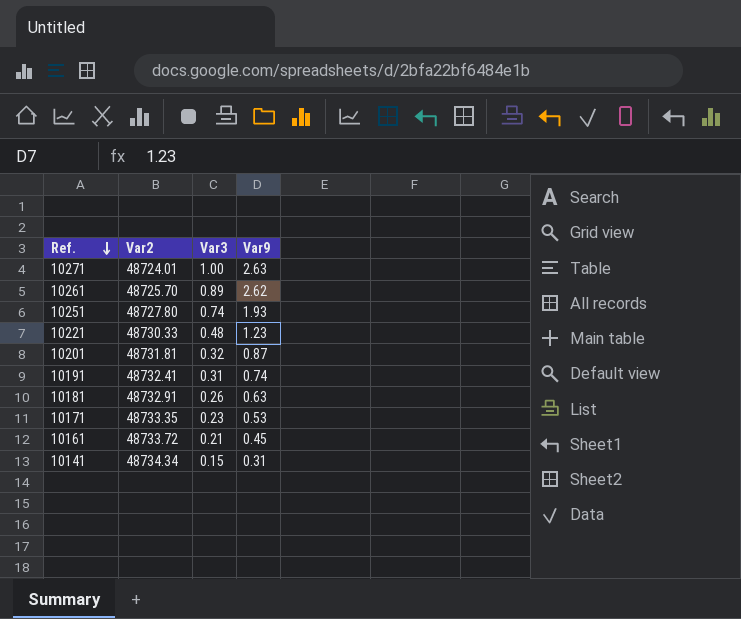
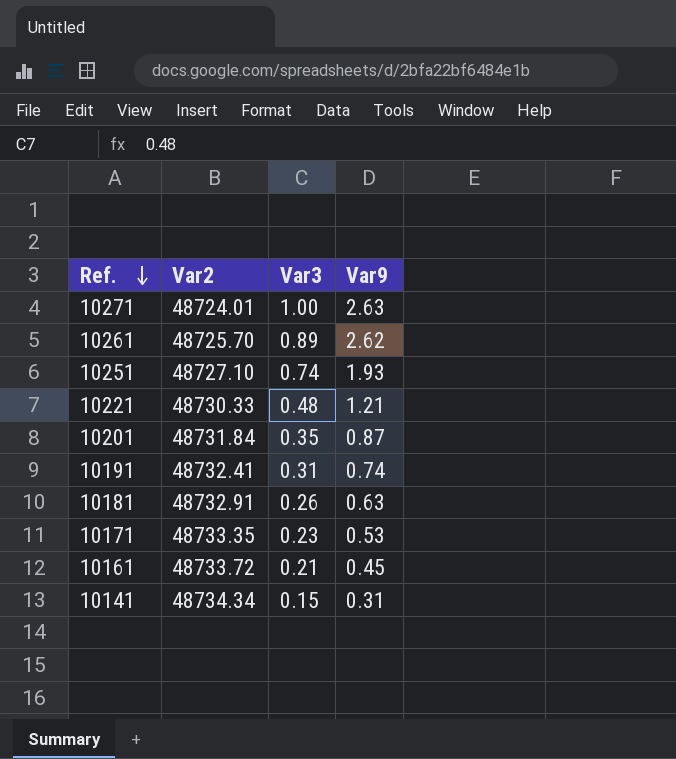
10251 | Var2: 48727.80 -> 48727.10
10221 | Var9: 1.23 -> 1.21
10201 | Var2: 48731.81 -> 48731.84
10201 | Var3: 0.32 -> 0.35

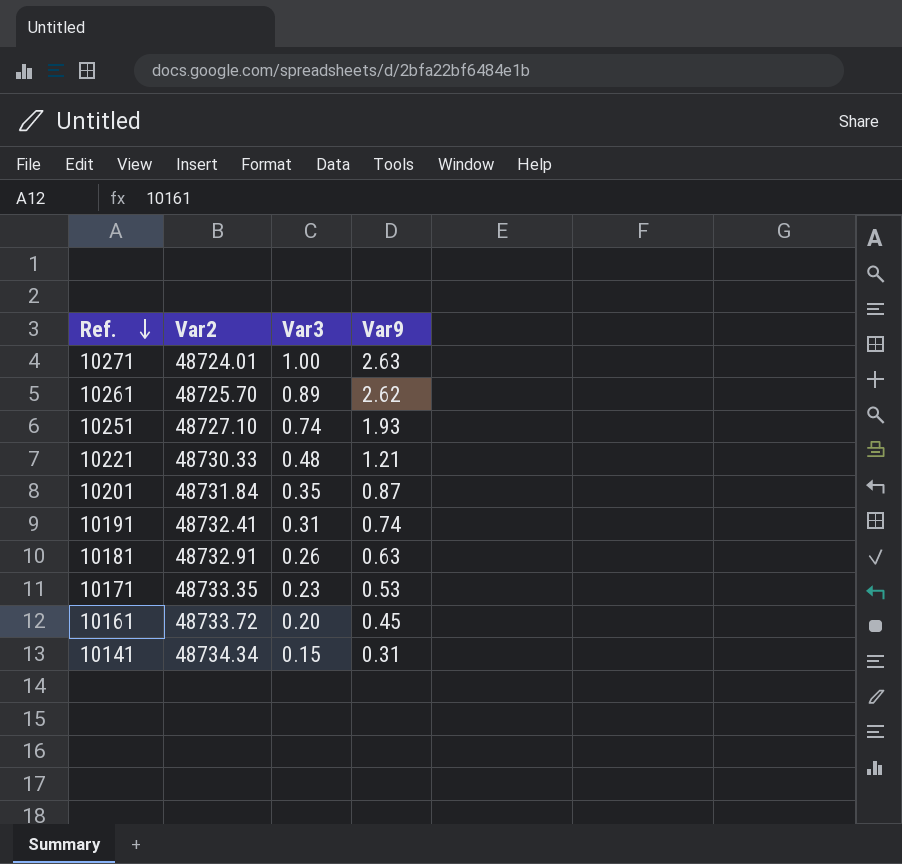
10161 | Var3: 0.21 -> 0.20

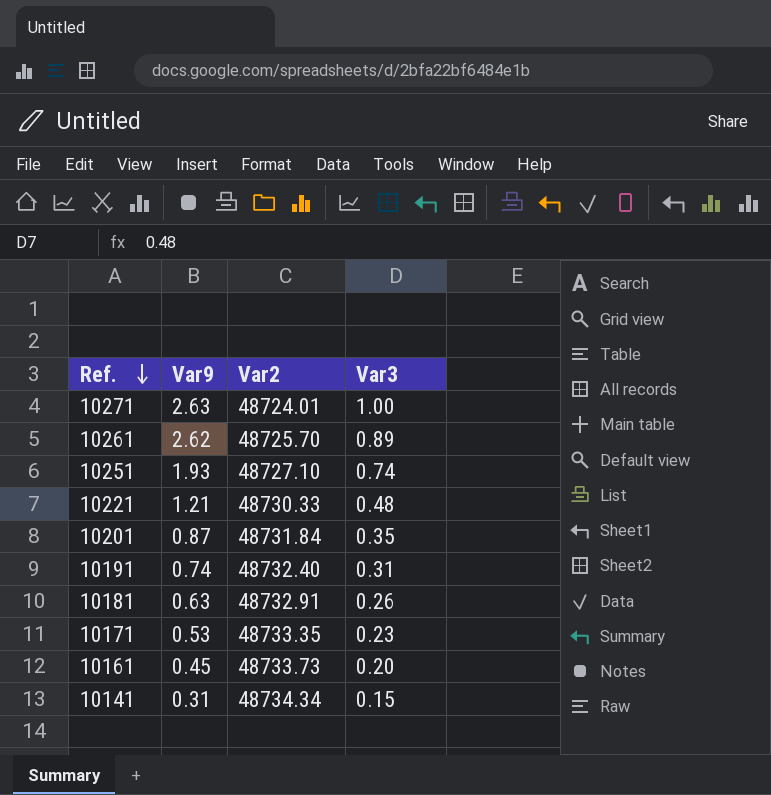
column Var9 | position: 4 -> 2
10191 | Var2: 48732.41 -> 48732.40
10161 | Var2: 48733.72 -> 48733.73

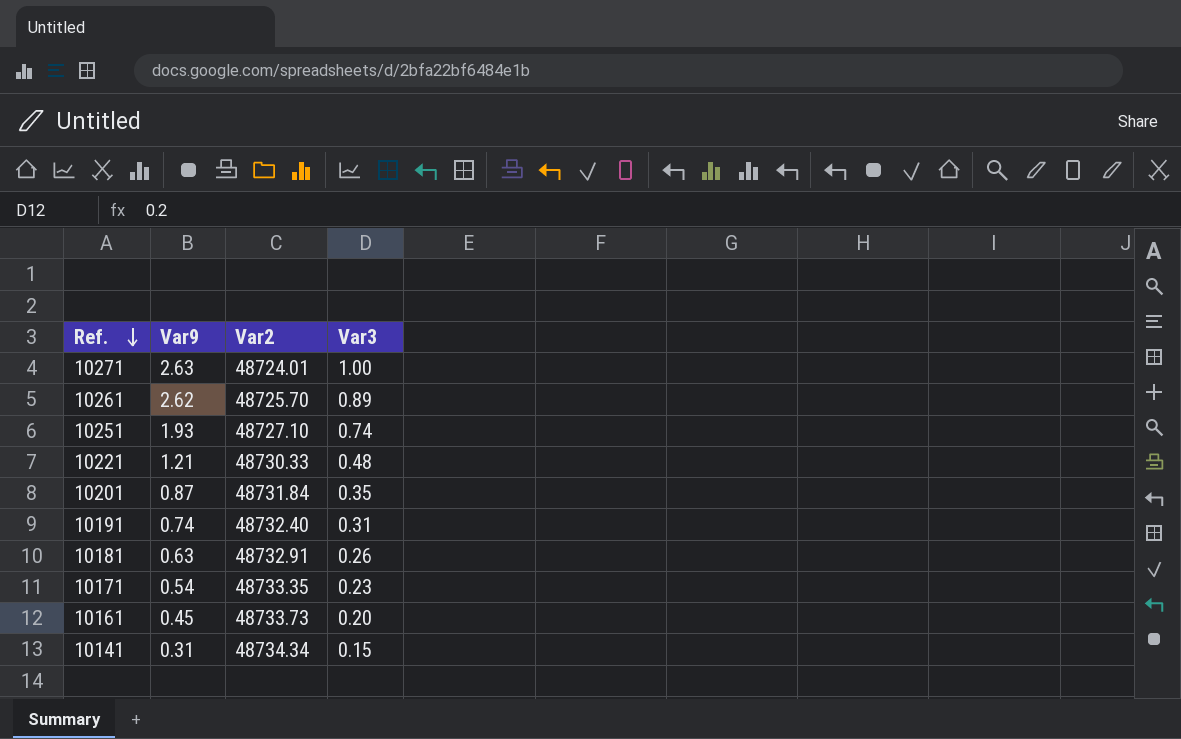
10171 | Var9: 0.53 -> 0.54

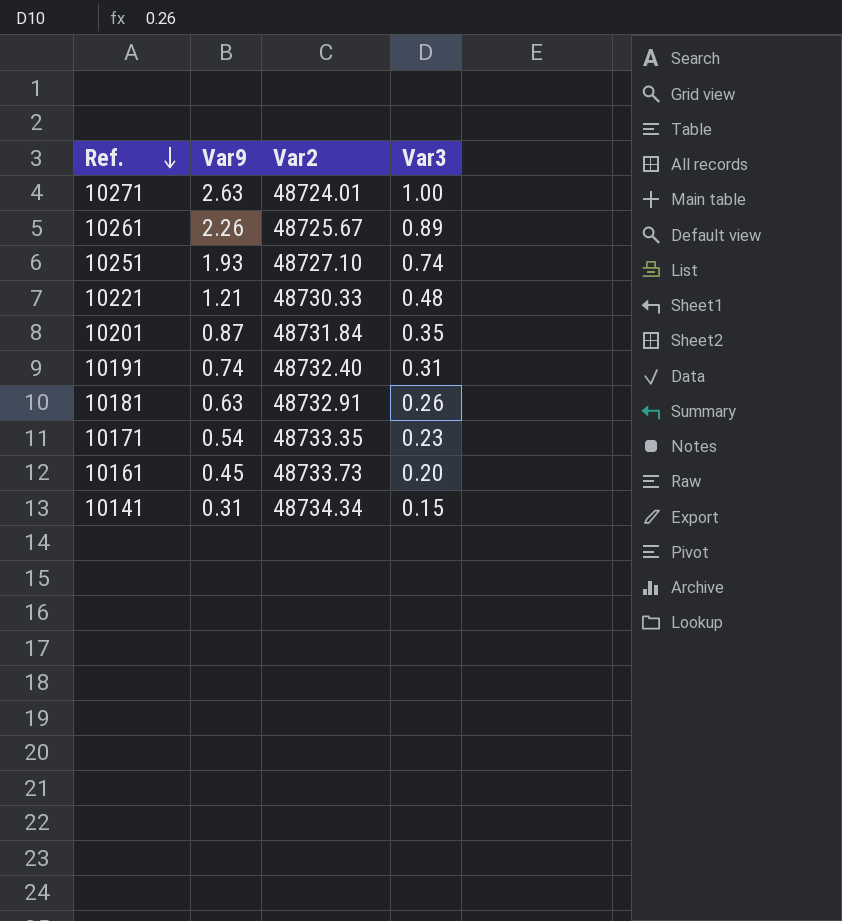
10261 | Var9: 2.62 -> 2.26
10261 | Var2: 48725.70 -> 48725.67

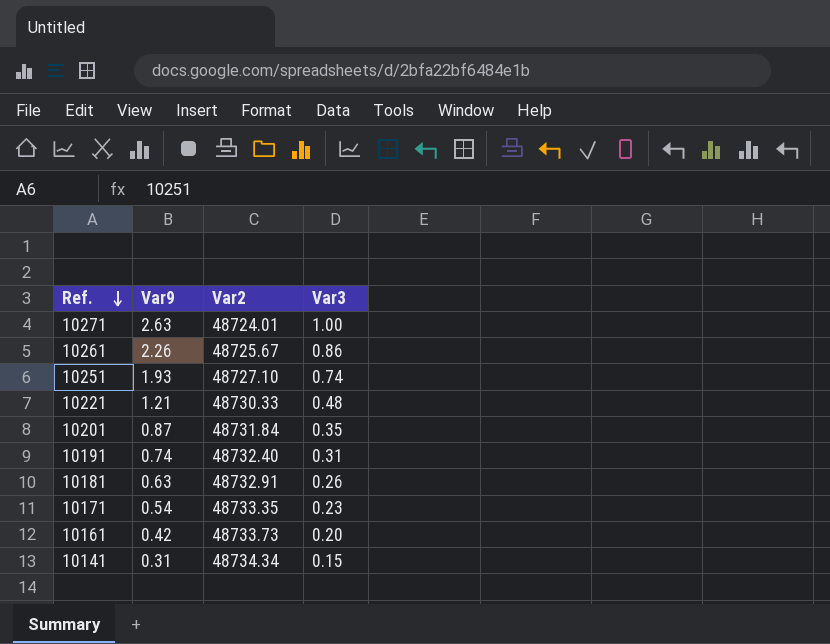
10261 | Var3: 0.89 -> 0.86
10161 | Var9: 0.45 -> 0.42

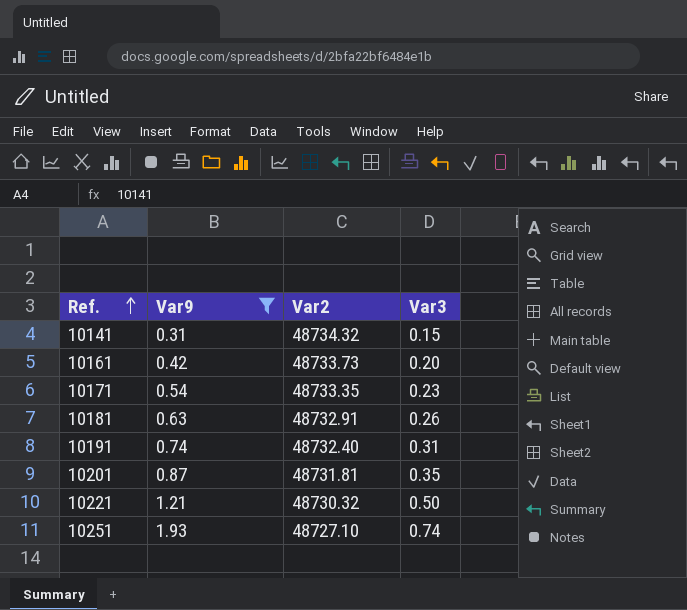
filter: none -> Var9 <= 1.93
row order: Ref. descending -> Ref. ascending
10141 | Var2: 48734.34 -> 48734.32
10201 | Var2: 48731.84 -> 48731.81
10221 | Var2: 48730.33 -> 48730.32
10221 | Var3: 0.48 -> 0.50

